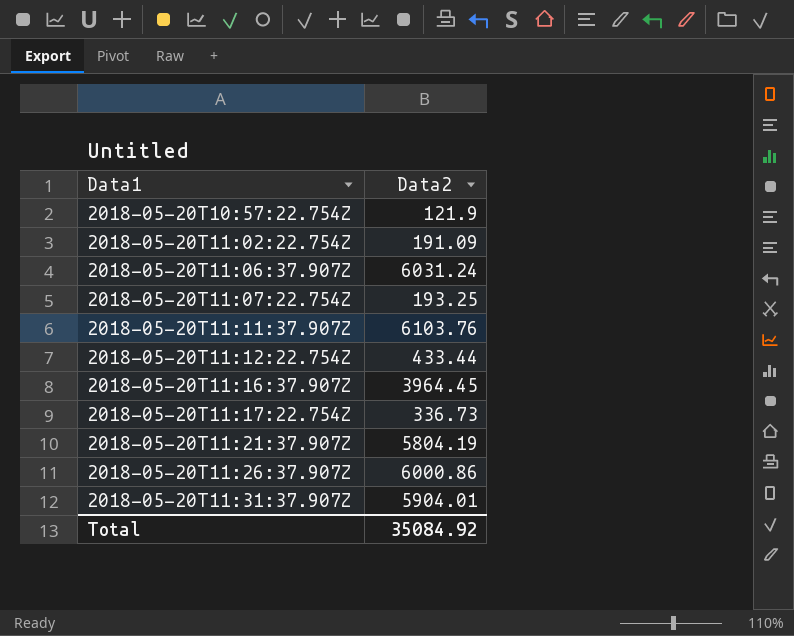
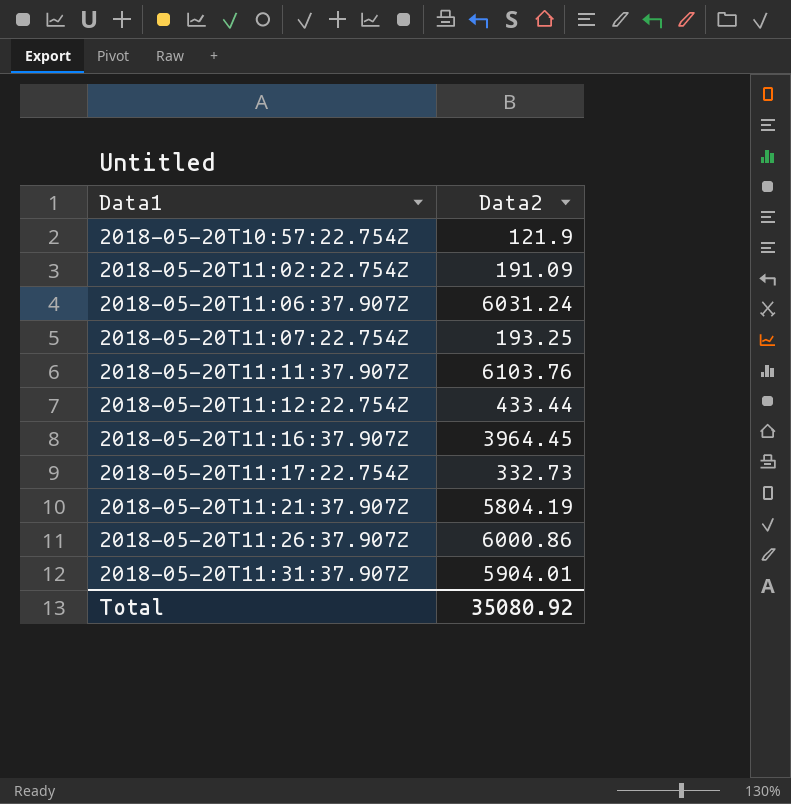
2018-05-20T11:17:22.754Z | Data2: 336.73 -> 332.73
Total | Data2: 35084.92 -> 35080.92

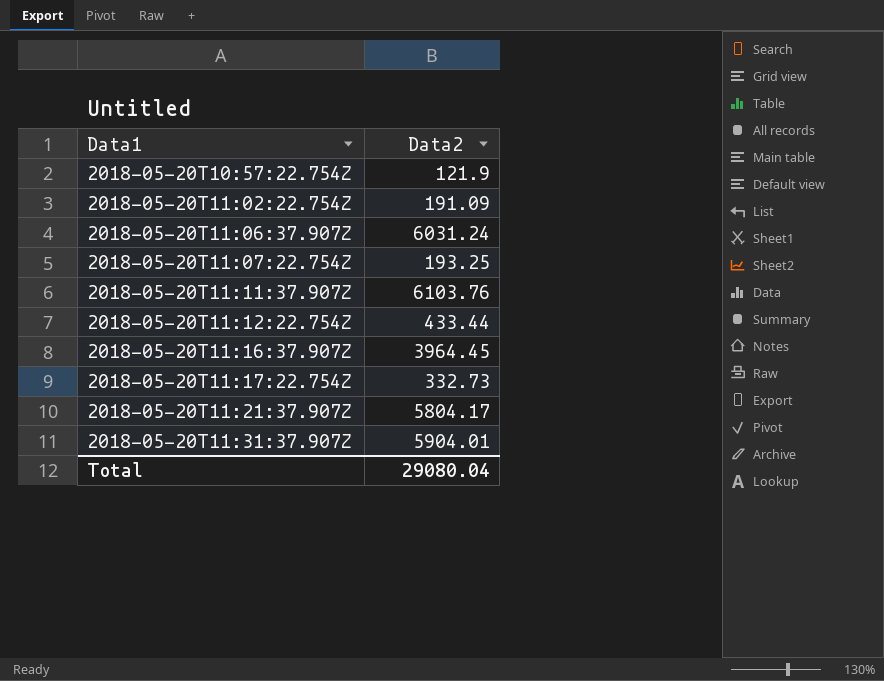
row 2018-05-20T11:26:37.907Z: 6000.86 -> none
2018-05-20T11:21:37.907Z | Data2: 5804.19 -> 5804.17
Total | Data2: 35080.92 -> 29080.04

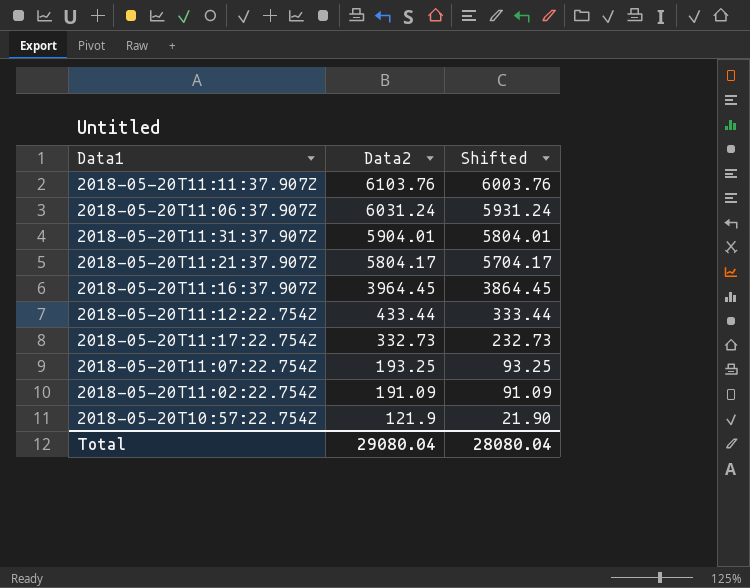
row order: Data1 ascending -> Data2 descending
column Shifted | formula: none -> [Data2] - 100

